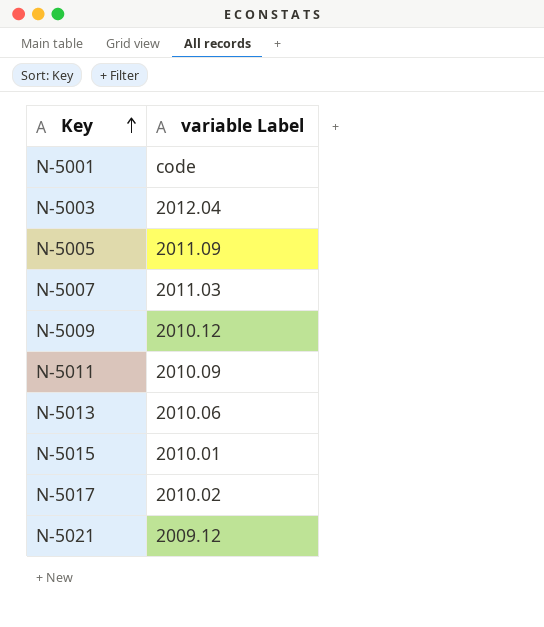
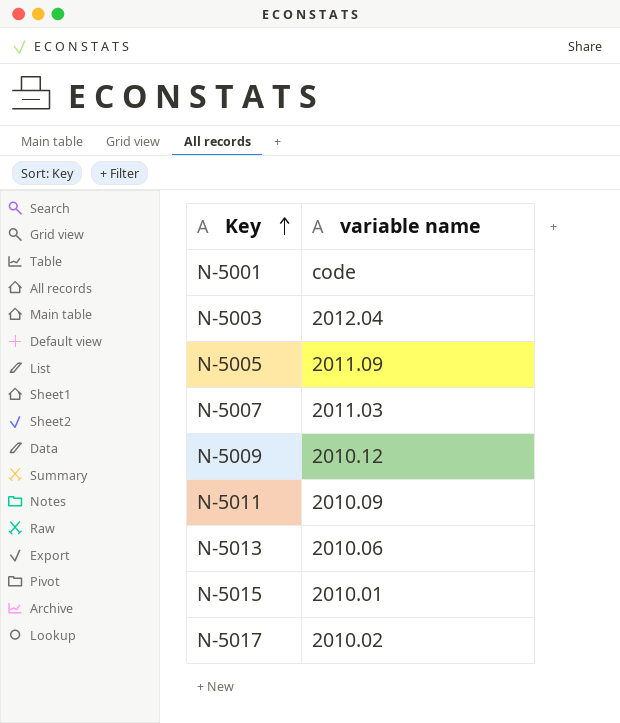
column name: variable Label -> variable name
row N-5021: 2009.12 -> none

